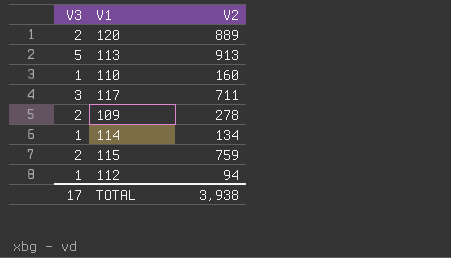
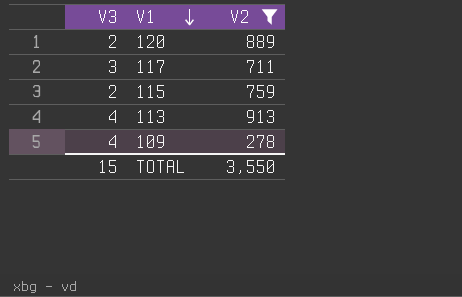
filter: none -> V2 >= 278
row order: none -> V1 descending
113 | V3: 5 -> 4
109 | V3: 2 -> 4
TOTAL | V3: 17 -> 15
TOTAL | V2: 3,938 -> 3,550

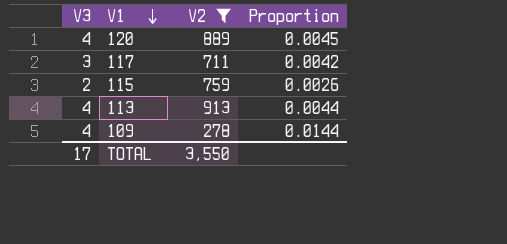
column Proportion | formula: none -> [V3] / [V2]
120 | V3: 2 -> 4
TOTAL | V3: 15 -> 17

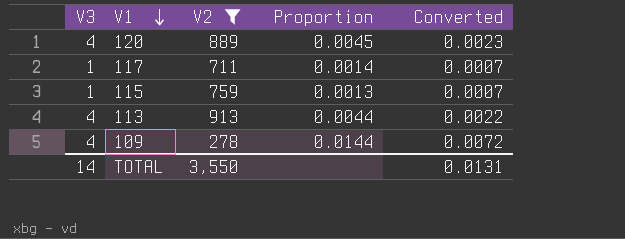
column Converted | formula: none -> [Proportion] * 0.5
117 | V3: 3 -> 1
117 | Proportion: 0.0042 -> 0.0014
115 | V3: 2 -> 1
115 | Proportion: 0.0026 -> 0.0013
TOTAL | V3: 17 -> 14

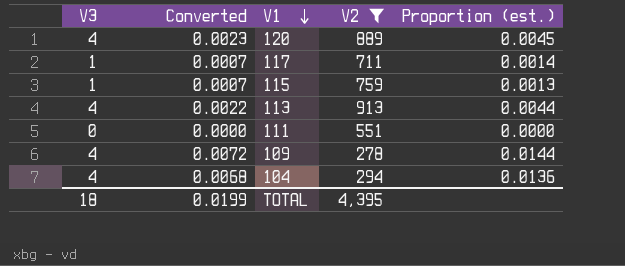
column Converted | position: 5 -> 2
column name: Proportion -> Proportion (est.)
row 111: none -> 0 | 0.0000 | 551 | 0.0000
row 104: none -> 4 | 0.0068 | 294 | 0.0136
TOTAL | V3: 14 -> 18
TOTAL | Converted: 0.0131 -> 0.0199
TOTAL | V2: 3,550 -> 4,395

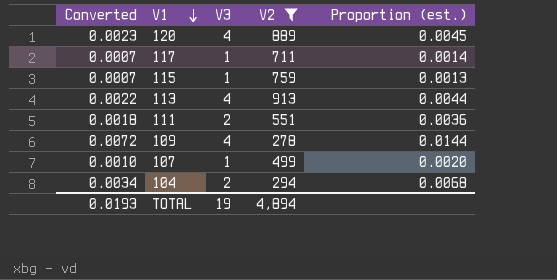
column V3 | position: 1 -> 3
111 | Converted: 0.0000 -> 0.0018
111 | V3: 0 -> 2
111 | Proportion (est.): 0.0000 -> 0.0036
row 107: none -> 0.0010 | 1 | 499 | 0.0020
104 | Converted: 0.0068 -> 0.0034
104 | V3: 4 -> 2
104 | Proportion (est.): 0.0136 -> 0.0068
TOTAL | Converted: 0.0199 -> 0.0193
TOTAL | V3: 18 -> 19
TOTAL | V2: 4,395 -> 4,894

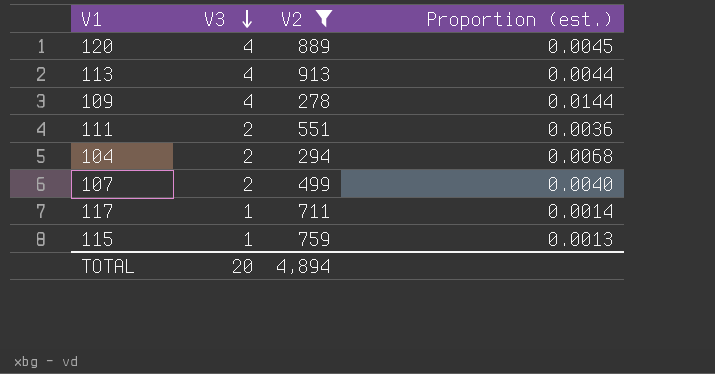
row order: V1 descending -> V3 descending
column Converted | formula: [Proportion (est.)] * 0.5 -> none
107 | V3: 1 -> 2
107 | Proportion (est.): 0.0020 -> 0.0040
TOTAL | V3: 19 -> 20

